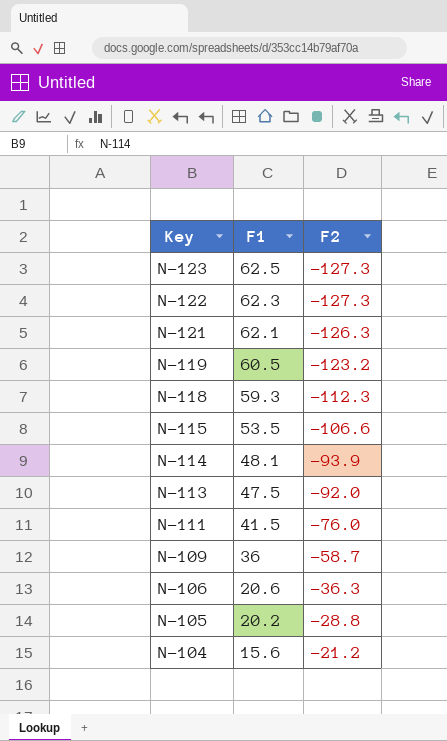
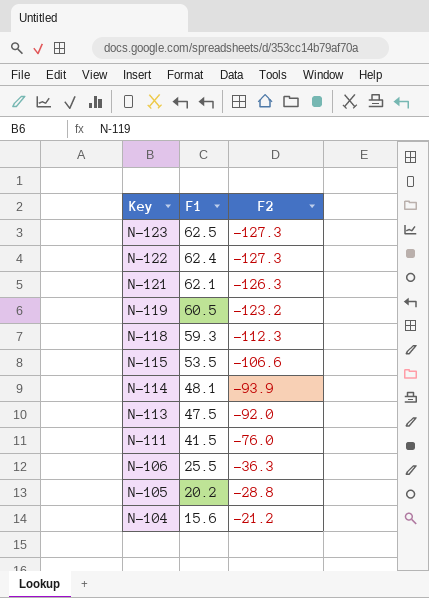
row N-109: 36 | -58.7 -> none
N-122 | F1: 62.3 -> 62.4
N-106 | F1: 20.6 -> 25.5

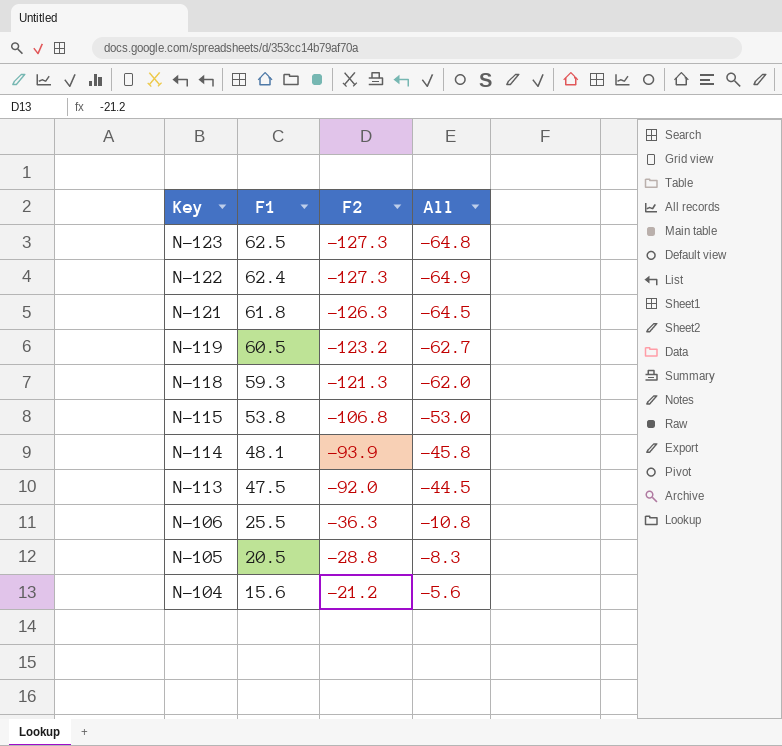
column All | formula: none -> [F1] + [F2]
row N-111: 41.5 | -76.0 -> none
N-121 | F1: 62.1 -> 61.8
N-118 | F2: -112.3 -> -121.3
N-115 | F1: 53.5 -> 53.8
N-115 | F2: -106.6 -> -106.8
N-105 | F1: 20.2 -> 20.5

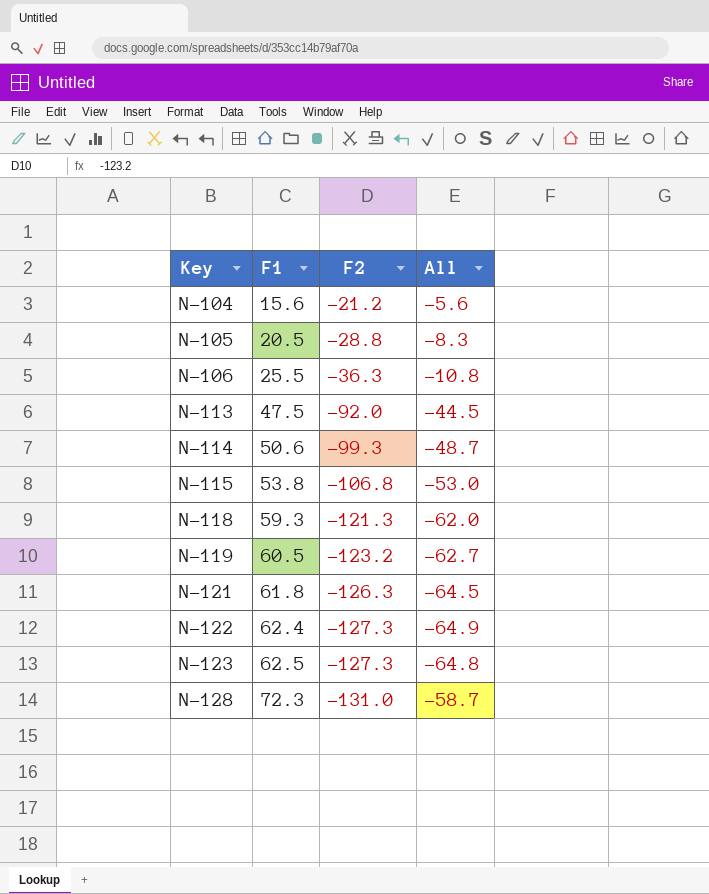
row order: Key descending -> Key ascending
N-114 | F1: 48.1 -> 50.6
N-114 | F2: -93.9 -> -99.3
N-114 | All: -45.8 -> -48.7
row N-128: none -> 72.3 | -131.0 | -58.7

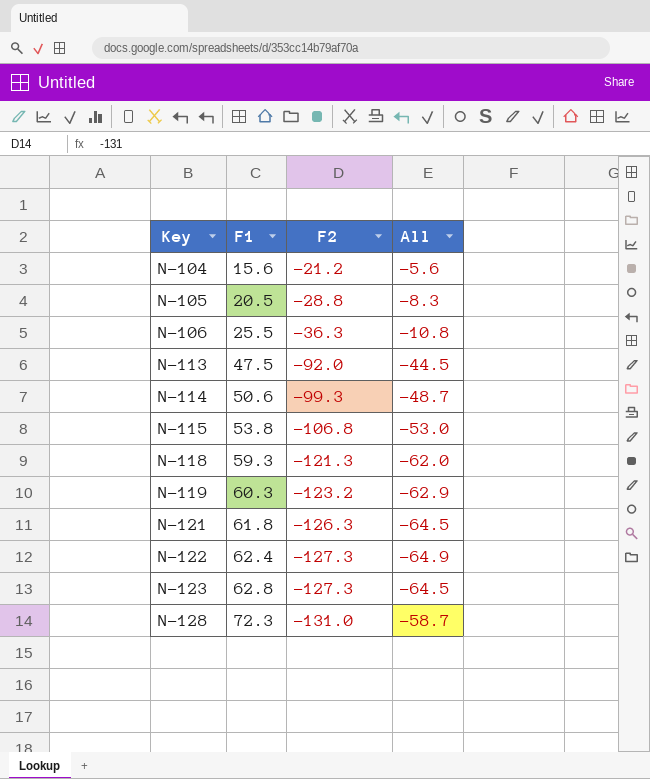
N-119 | F1: 60.5 -> 60.3
N-119 | All: -62.7 -> -62.9
N-123 | F1: 62.5 -> 62.8
N-123 | All: -64.8 -> -64.5

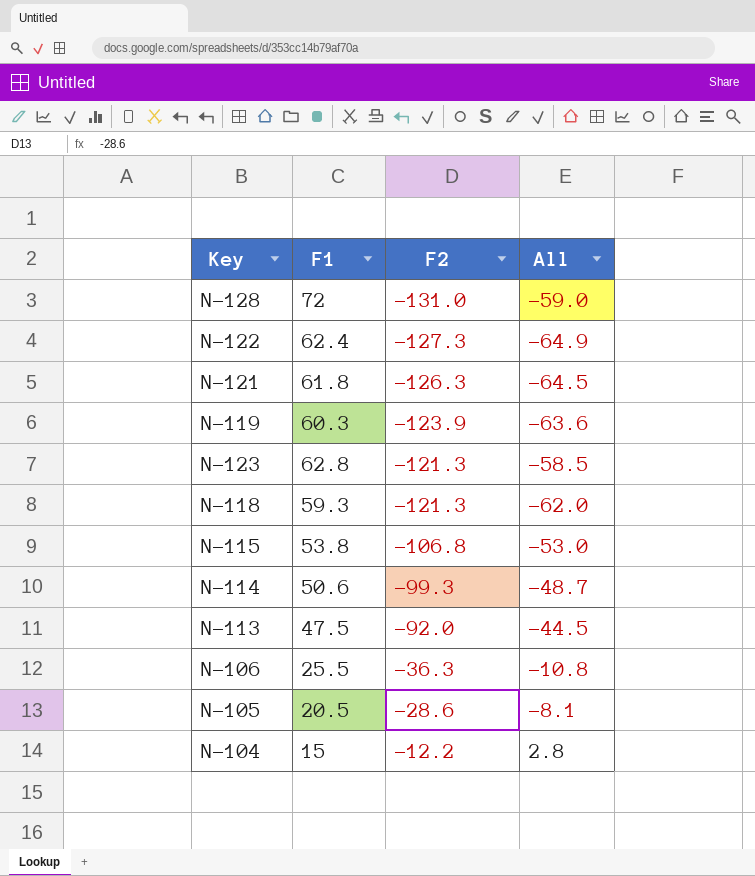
row order: Key ascending -> F2 ascending
N-128 | F1: 72.3 -> 72
N-128 | All: -58.7 -> -59.0
N-119 | F2: -123.2 -> -123.9
N-119 | All: -62.9 -> -63.6
N-123 | F2: -127.3 -> -121.3
N-123 | All: -64.5 -> -58.5
N-105 | F2: -28.8 -> -28.6
N-105 | All: -8.3 -> -8.1
N-104 | F1: 15.6 -> 15
N-104 | F2: -21.2 -> -12.2
N-104 | All: -5.6 -> 2.8

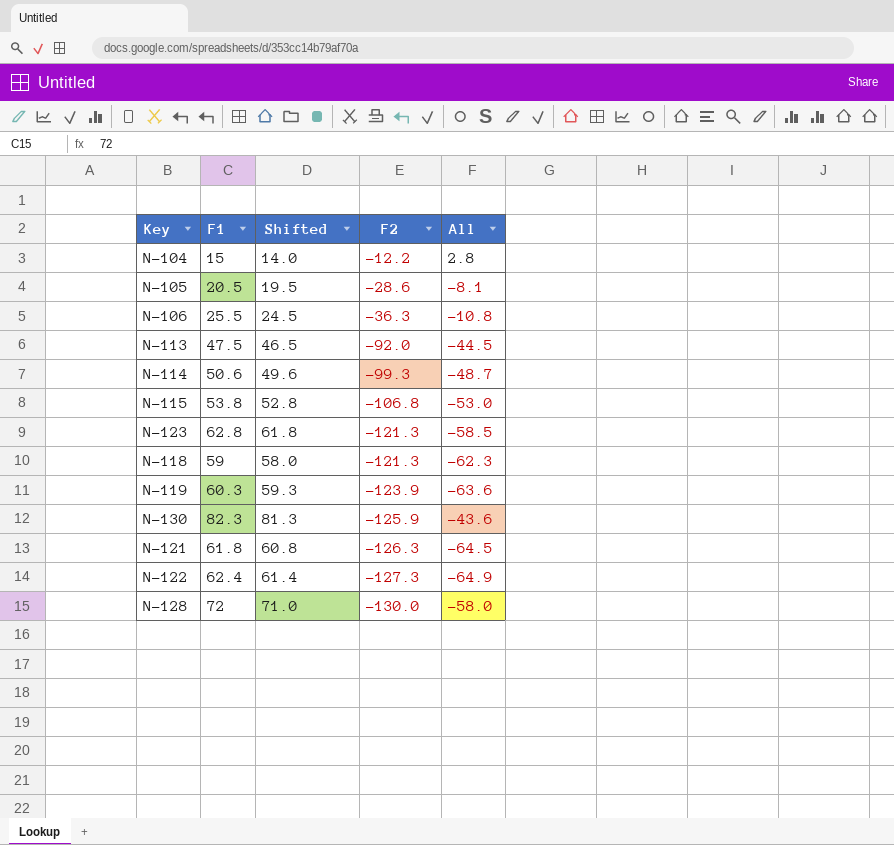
row order: F2 ascending -> F2 descending
column Shifted | formula: none -> [F1] - 1
N-118 | F1: 59.3 -> 59
N-118 | All: -62.0 -> -62.3
row N-130: none -> 82.3 | 81.3 | -125.9 | -43.6
N-128 | F2: -131.0 -> -130.0
N-128 | All: -59.0 -> -58.0

